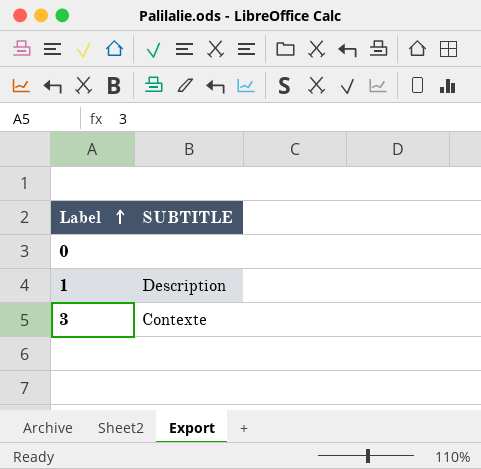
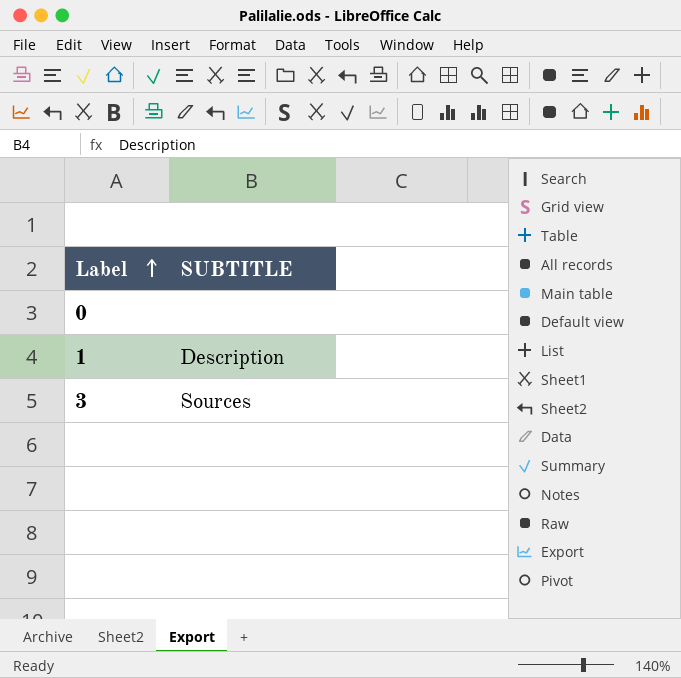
3 | SUBTITLE: Contexte -> Sources

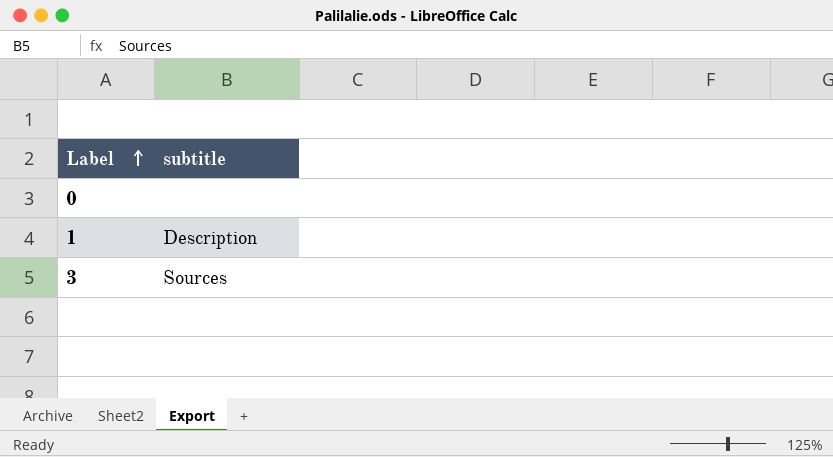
column name: SUBTITLE -> subtitle

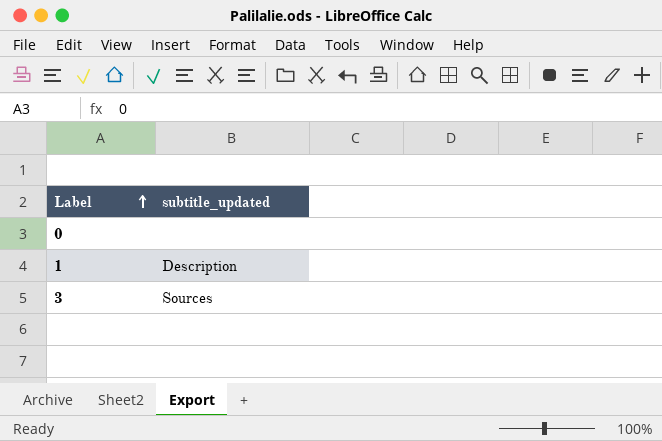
column name: subtitle -> subtitle_updated

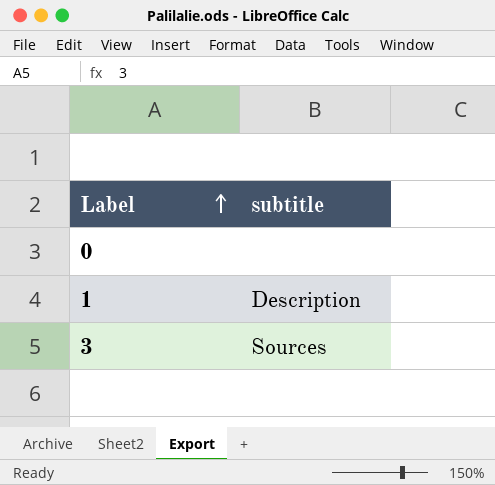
column name: subtitle_updated -> subtitle

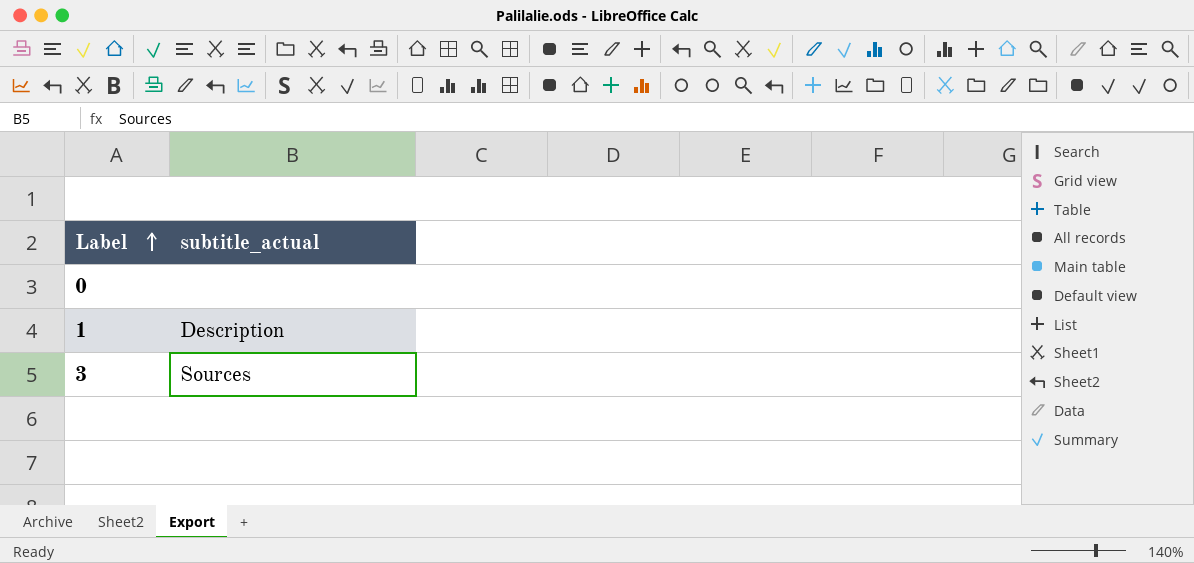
column name: subtitle -> subtitle_actual

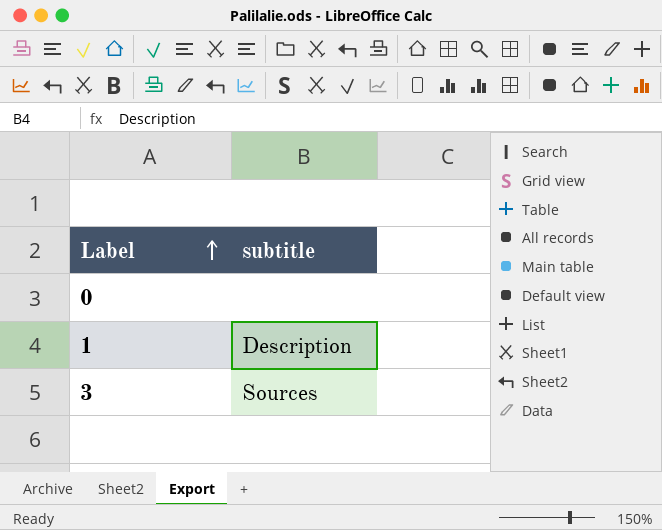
column name: subtitle_actual -> subtitle

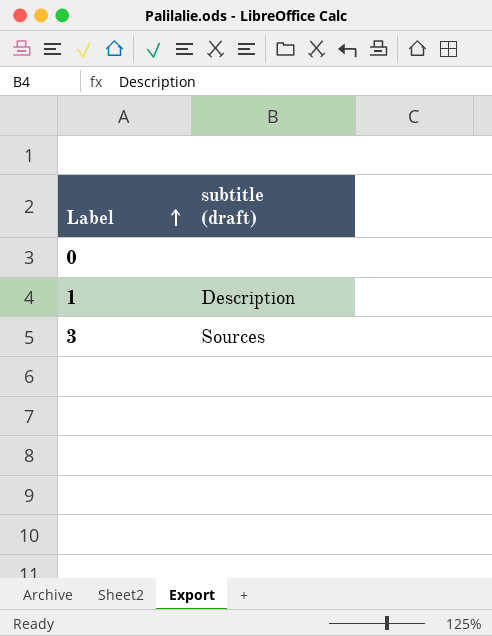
column name: subtitle -> subtitle (draft)

